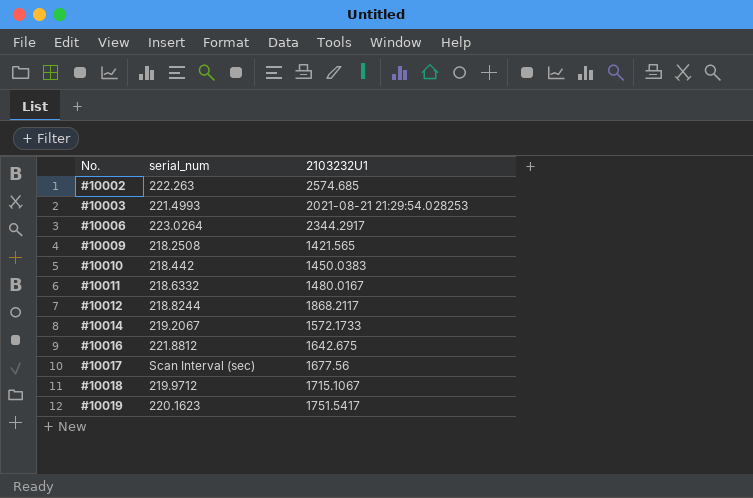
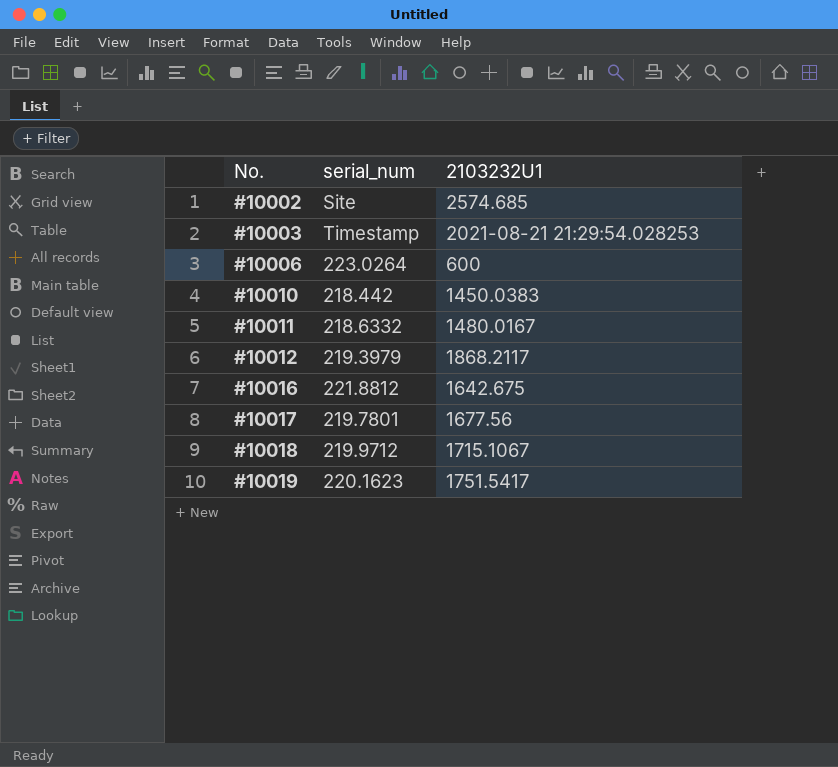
row #10009: 218.2508 | 1421.565 -> none
row #10014: 219.2067 | 1572.1733 -> none
#10002 | serial_num: 222.263 -> Site
#10003 | serial_num: 221.4993 -> Timestamp
#10006 | 2103232U1: 2344.2917 -> 600
#10012 | serial_num: 218.8244 -> 219.3979
#10017 | serial_num: Scan Interval (sec) -> 219.7801

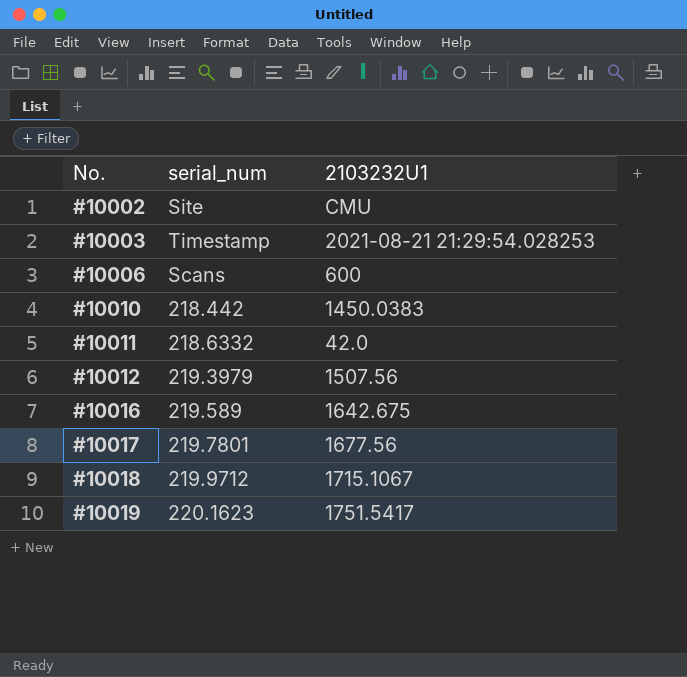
#10002 | 2103232U1: 2574.685 -> CMU
#10006 | serial_num: 223.0264 -> Scans
#10011 | 2103232U1: 1480.0167 -> 42.0
#10012 | 2103232U1: 1868.2117 -> 1507.56
#10016 | serial_num: 221.8812 -> 219.589

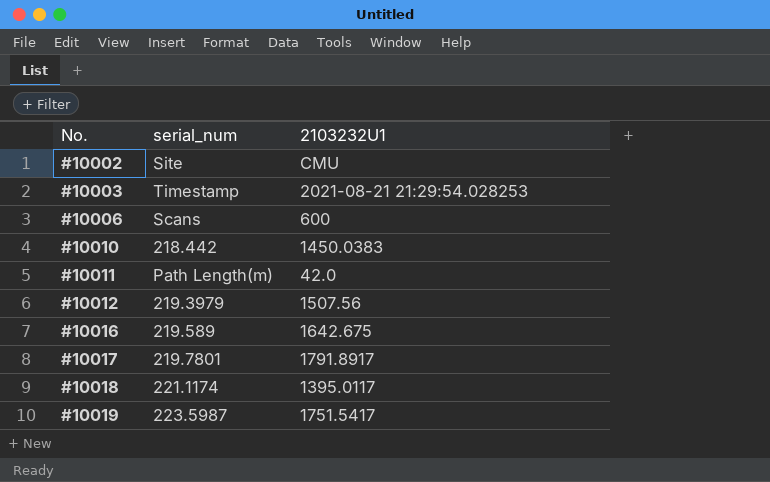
#10011 | serial_num: 218.6332 -> Path Length(m)
#10017 | 2103232U1: 1677.56 -> 1791.8917
#10018 | serial_num: 219.9712 -> 221.1174
#10018 | 2103232U1: 1715.1067 -> 1395.0117
#10019 | serial_num: 220.1623 -> 223.5987

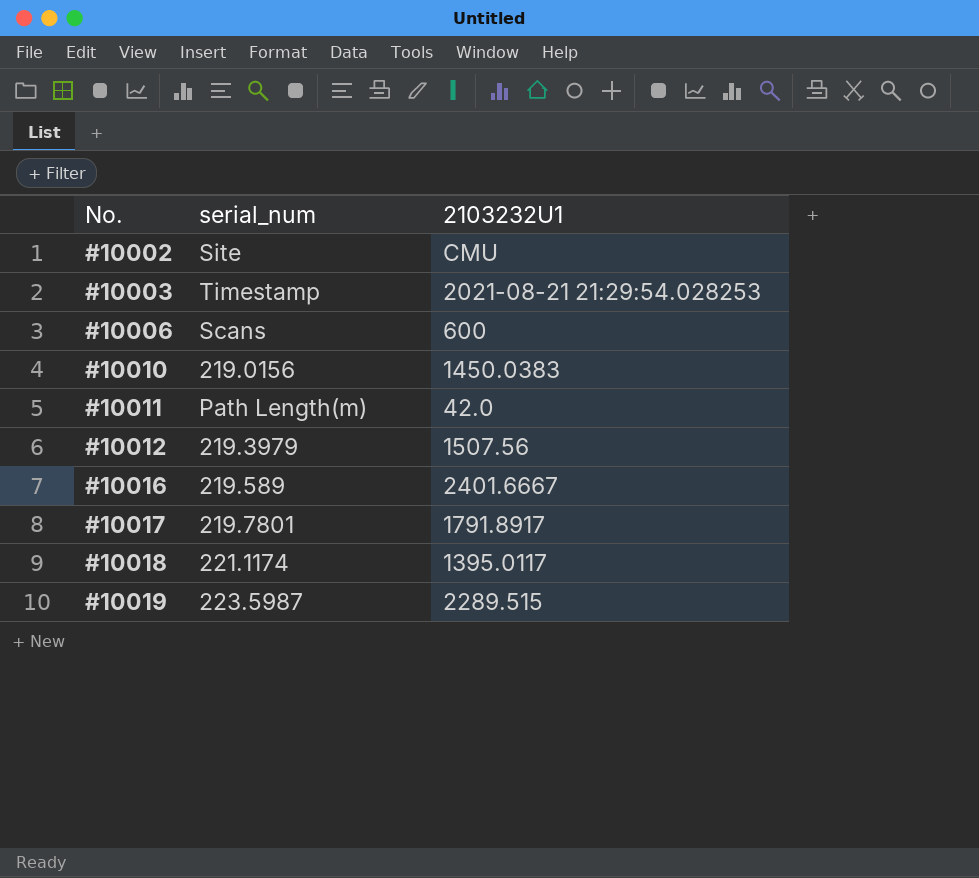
#10010 | serial_num: 218.442 -> 219.0156
#10016 | 2103232U1: 1642.675 -> 2401.6667
#10019 | 2103232U1: 1751.5417 -> 2289.515

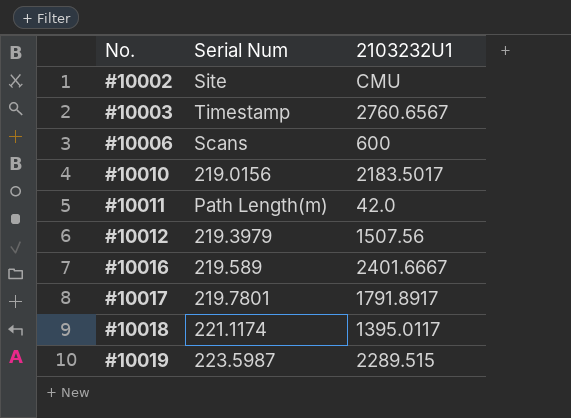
column name: serial_num -> Serial Num
#10003 | 2103232U1: 2021-08-21 21:29:54.028253 -> 2760.6567
#10010 | 2103232U1: 1450.0383 -> 2183.5017

